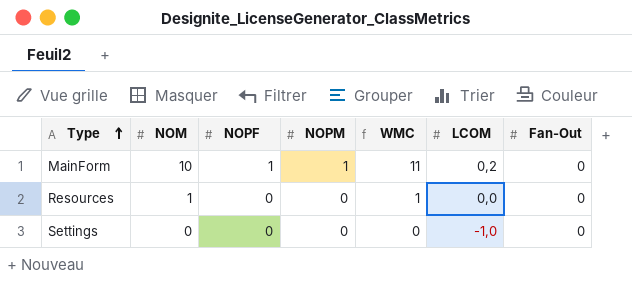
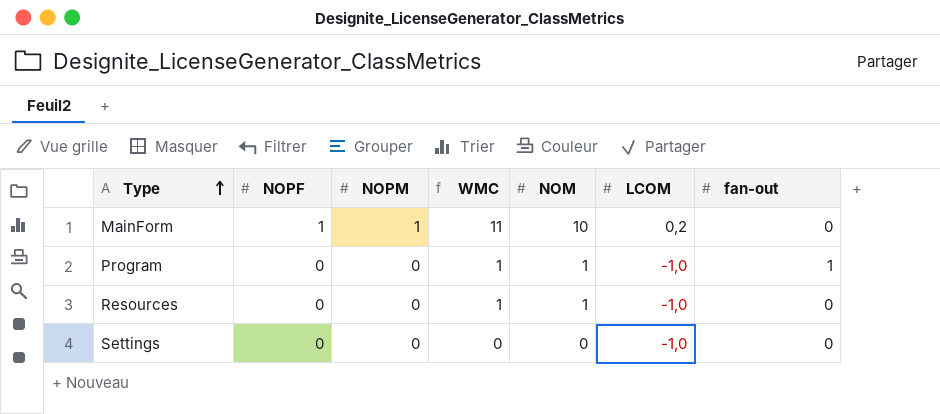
column NOM | position: 2 -> 5
column name: Fan-Out -> fan-out
row Program: none -> 0 | 0 | 1 | 1 | -1,0 | 1
Resources | LCOM: 0,0 -> -1,0

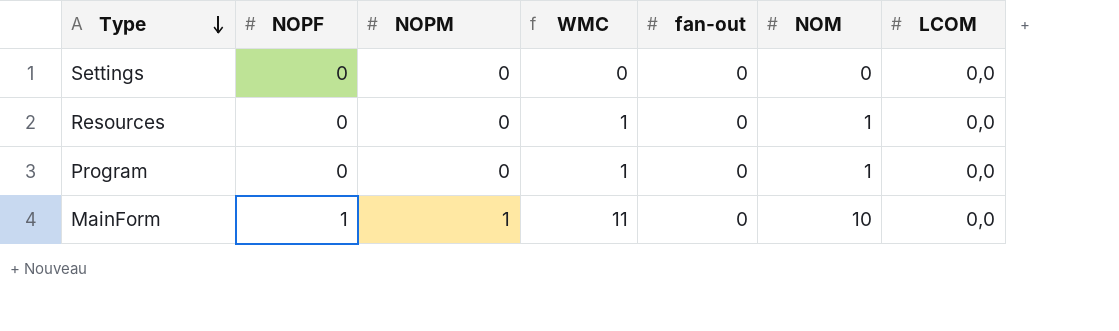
row order: Type ascending -> Type descending
column fan-out | position: 7 -> 5
Settings | LCOM: -1,0 -> 0,0
Resources | LCOM: -1,0 -> 0,0
Program | fan-out: 1 -> 0
Program | LCOM: -1,0 -> 0,0
MainForm | LCOM: 0,2 -> 0,0

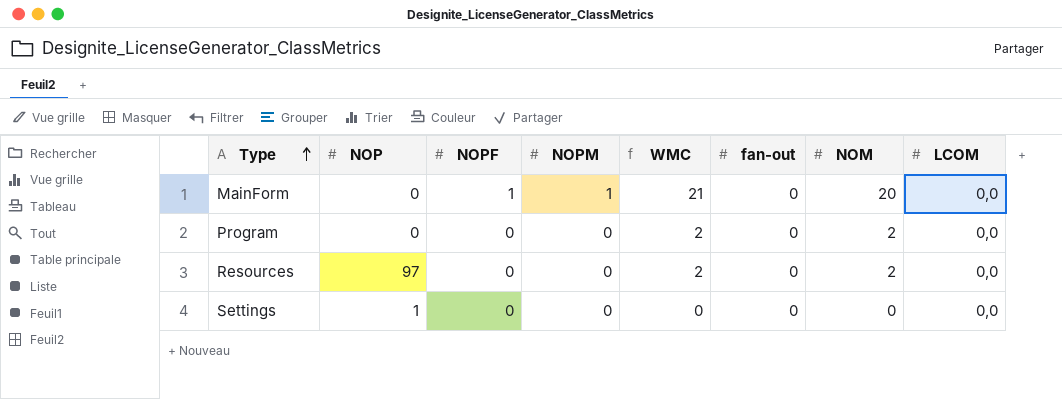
row order: Type descending -> Type ascending
column NOP | position: none -> 2
MainForm | WMC: 11 -> 21
MainForm | NOM: 10 -> 20
Program | WMC: 1 -> 2
Program | NOM: 1 -> 2
Resources | WMC: 1 -> 2
Resources | NOM: 1 -> 2

